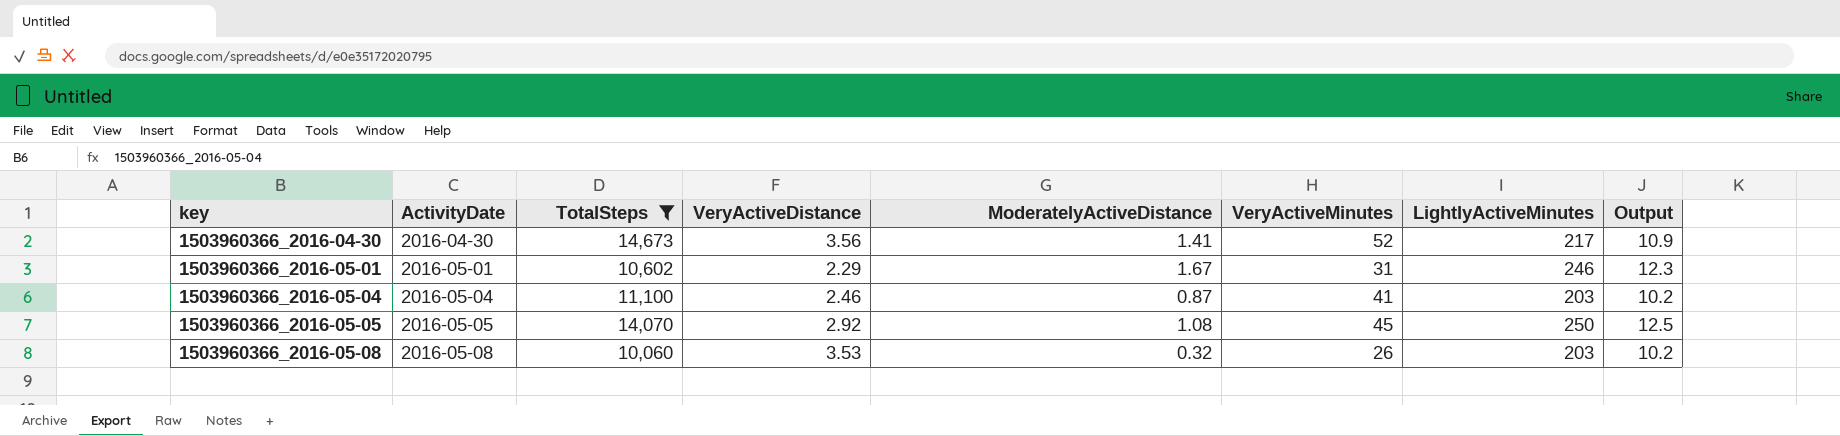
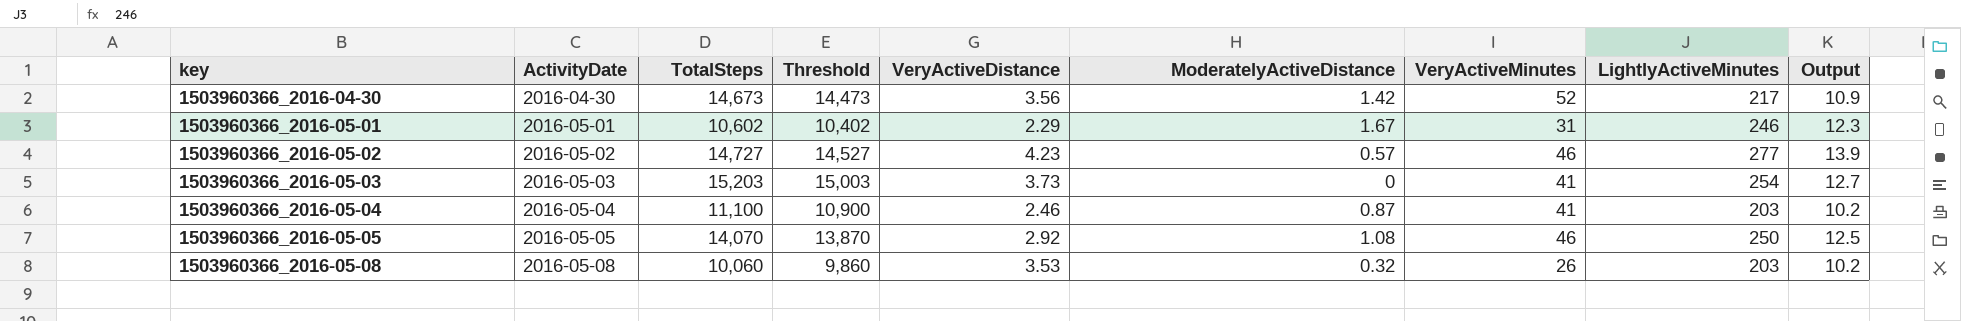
filter: TotalSteps <= 14,673 -> none
column Threshold | formula: none -> [TotalSteps] - 200
1503960366_2016-04-30 | ModeratelyActiveDistance: 1.41 -> 1.42
1503960366_2016-05-05 | VeryActiveMinutes: 45 -> 46

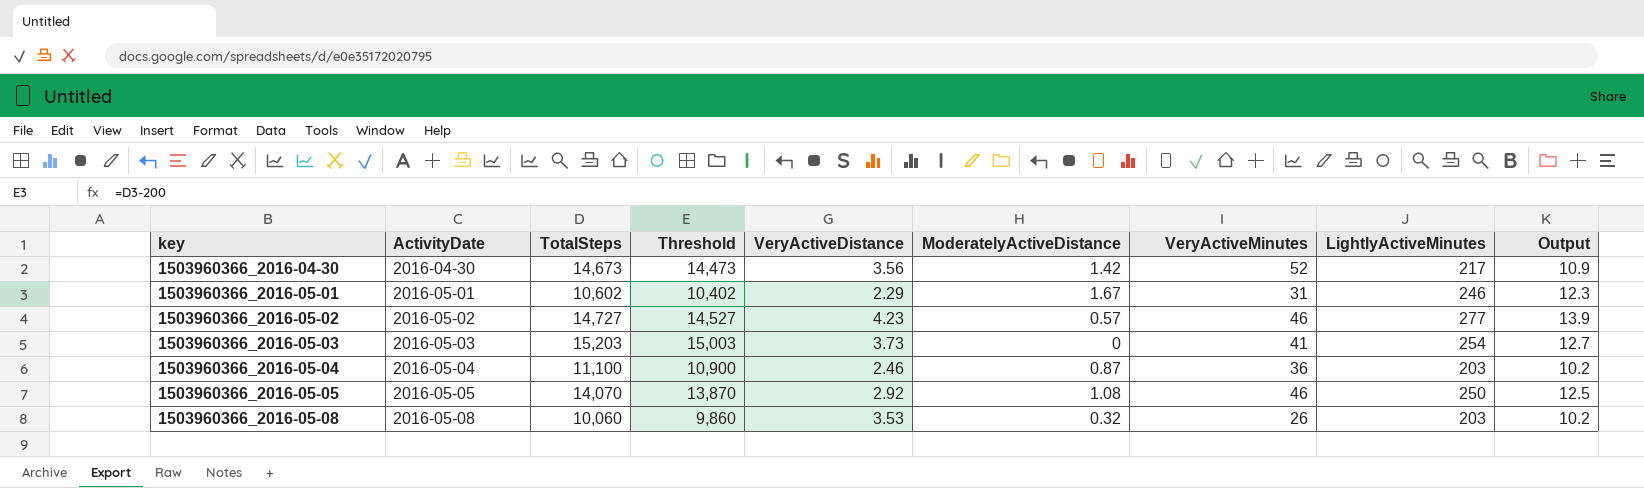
1503960366_2016-05-04 | VeryActiveMinutes: 41 -> 36

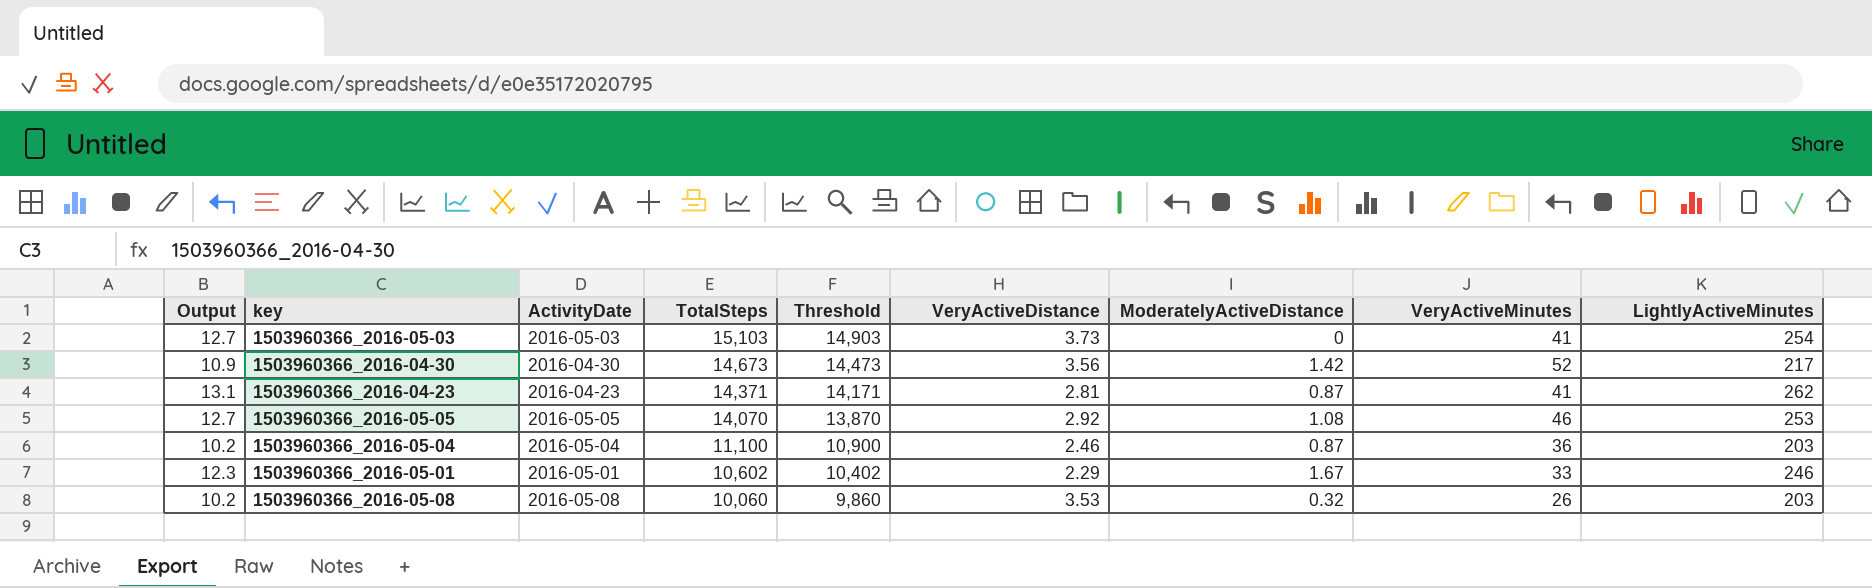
row order: key ascending -> TotalSteps descending
column Output | position: 9 -> 1
row 1503960366_2016-05-02: 2016-05-02 | 14,727 | 14,527 | 4.23 | 0.57 | 46 | 277 | 13.9 -> none
1503960366_2016-05-03 | TotalSteps: 15,203 -> 15,103
1503960366_2016-05-03 | Threshold: 15,003 -> 14,903
row 1503960366_2016-04-23: none -> 13.1 | 2016-04-23 | 14,371 | 14,171 | 2.81 | 0.87 | 41 | 262
1503960366_2016-05-05 | Output: 12.5 -> 12.7
1503960366_2016-05-05 | LightlyActiveMinutes: 250 -> 253
1503960366_2016-05-01 | VeryActiveMinutes: 31 -> 33

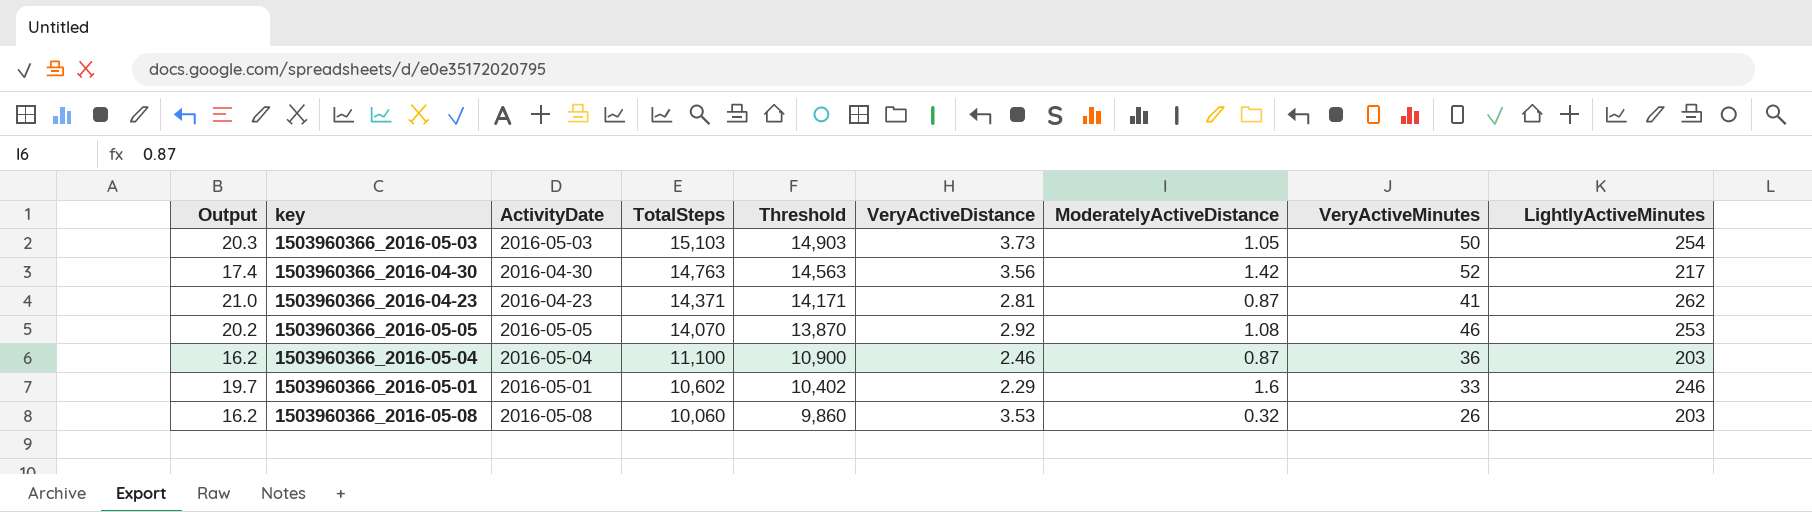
column Output | formula: [LightlyActiveMinutes] * 0.05 -> [LightlyActiveMinutes] * 0.08
1503960366_2016-05-03 | ModeratelyActiveDistance: 0 -> 1.05
1503960366_2016-05-03 | VeryActiveMinutes: 41 -> 50
1503960366_2016-04-30 | TotalSteps: 14,673 -> 14,763
1503960366_2016-04-30 | Threshold: 14,473 -> 14,563
1503960366_2016-05-01 | ModeratelyActiveDistance: 1.67 -> 1.6

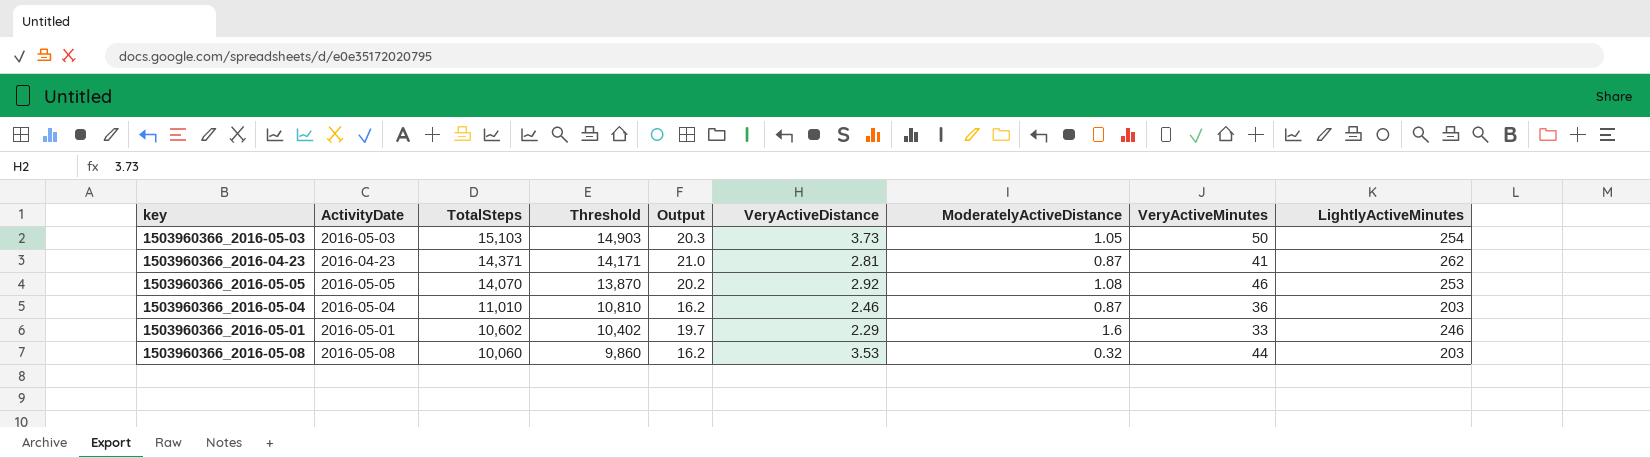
column Output | position: 1 -> 5
row 1503960366_2016-04-30: 17.4 | 2016-04-30 | 14,763 | 14,563 | 3.56 | 1.42 | 52 | 217 -> none
1503960366_2016-05-04 | TotalSteps: 11,100 -> 11,010
1503960366_2016-05-04 | Threshold: 10,900 -> 10,810
1503960366_2016-05-08 | VeryActiveMinutes: 26 -> 44

